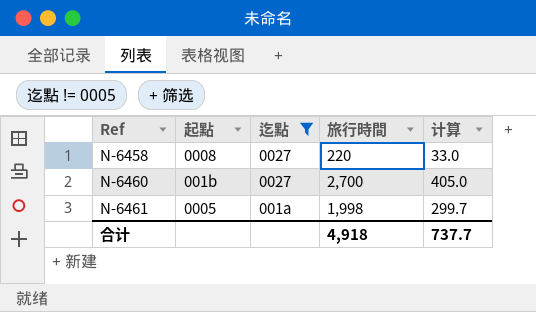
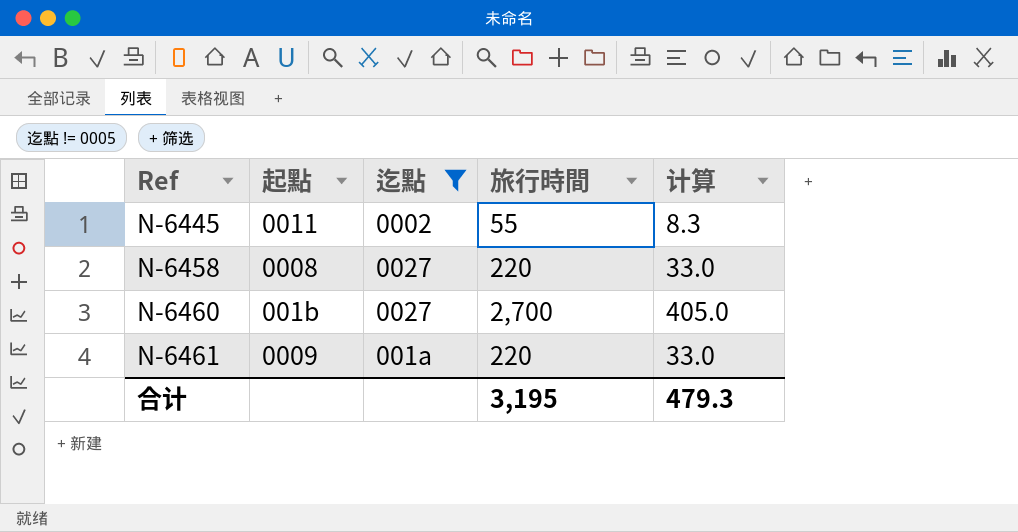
row N-6445: none -> 0011 | 0002 | 55 | 8.3
N-6461 | 起點: 0005 -> 0009
N-6461 | 旅行時間: 1,998 -> 220
N-6461 | 计算: 299.7 -> 33.0
合计 | 旅行時間: 4,918 -> 3,195
合计 | 计算: 737.7 -> 479.3

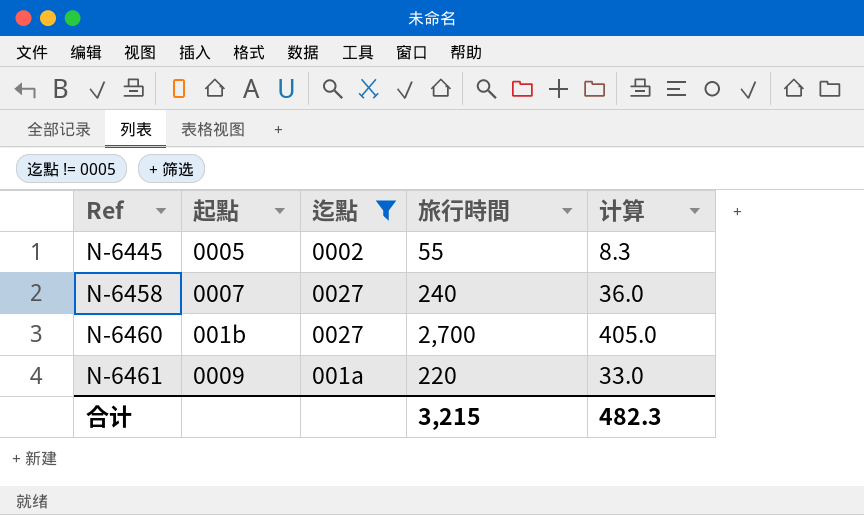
N-6445 | 起點: 0011 -> 0005
N-6458 | 起點: 0008 -> 0007
N-6458 | 旅行時間: 220 -> 240
N-6458 | 计算: 33.0 -> 36.0
合计 | 旅行時間: 3,195 -> 3,215
合计 | 计算: 479.3 -> 482.3

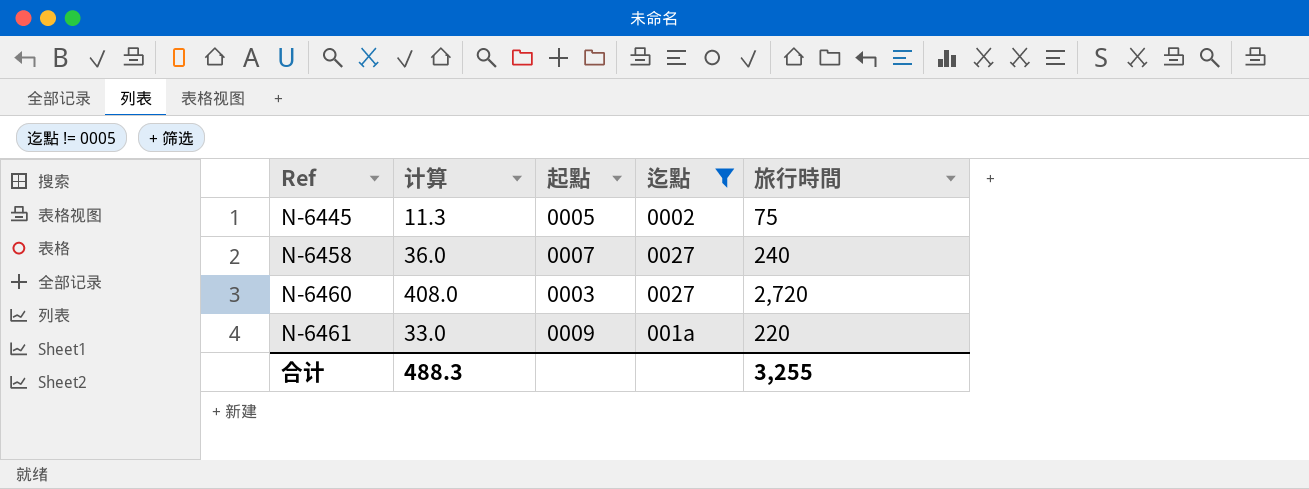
column 计算 | position: 5 -> 2
N-6445 | 计算: 8.3 -> 11.3
N-6445 | 旅行時間: 55 -> 75
N-6460 | 计算: 405.0 -> 408.0
N-6460 | 起點: 001b -> 0003
N-6460 | 旅行時間: 2,700 -> 2,720
合计 | 计算: 482.3 -> 488.3
合计 | 旅行時間: 3,215 -> 3,255

